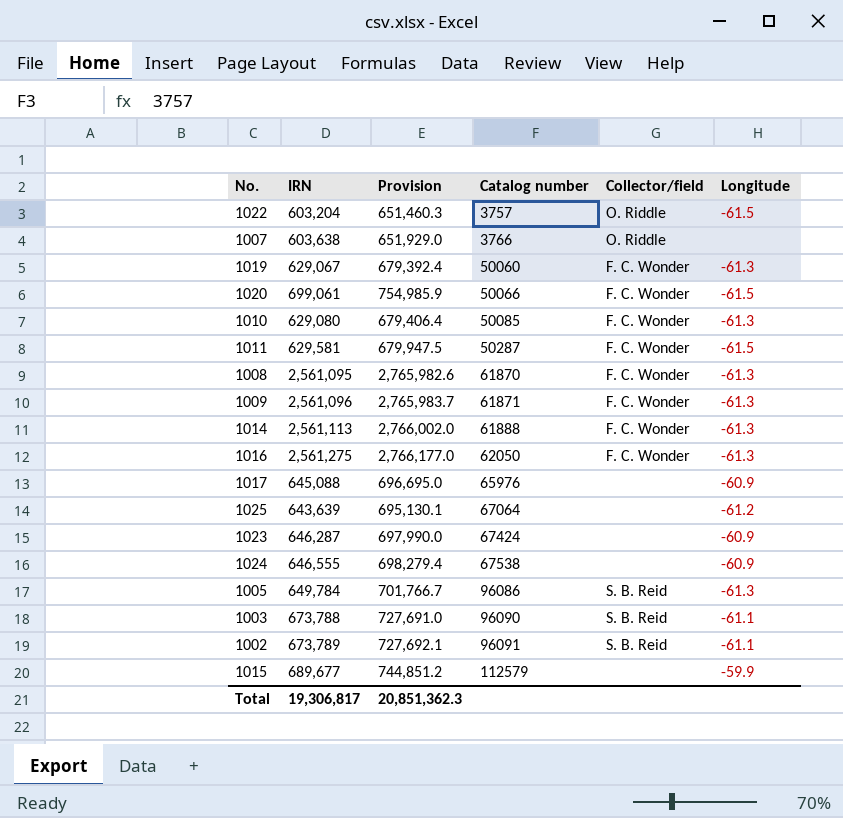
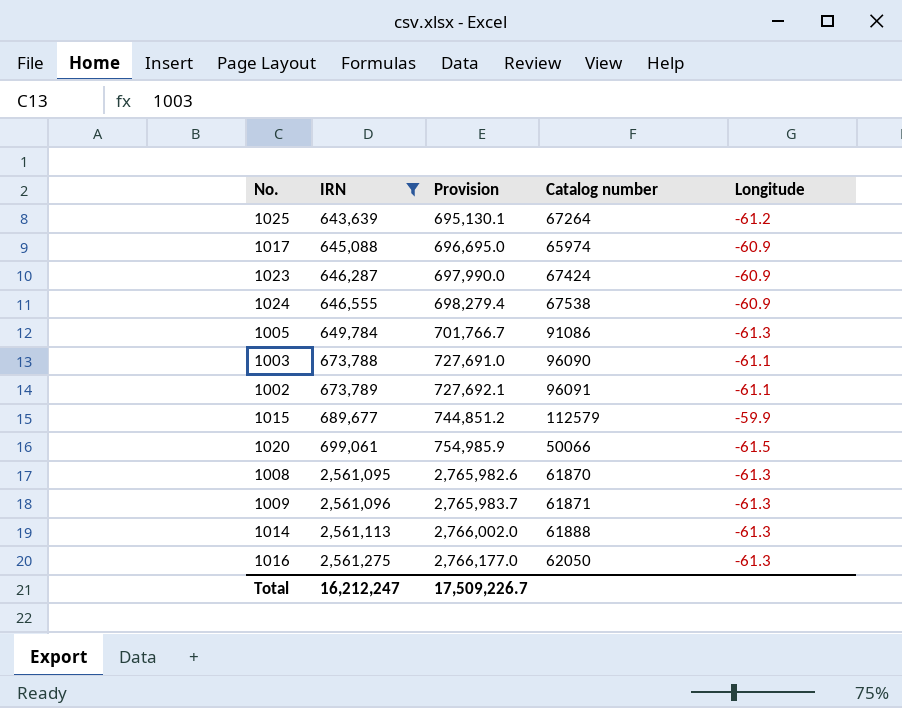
filter: none -> IRN >= 643,639
row order: Catalog number ascending -> IRN ascending
column Collector/field | position: 5 -> none
1025 | Catalog number: 67064 -> 67264
1017 | Catalog number: 65976 -> 65974
1005 | Catalog number: 96086 -> 91086
Total | IRN: 19,306,817 -> 16,212,247
Total | Provision: 20,851,362.3 -> 17,509,226.7

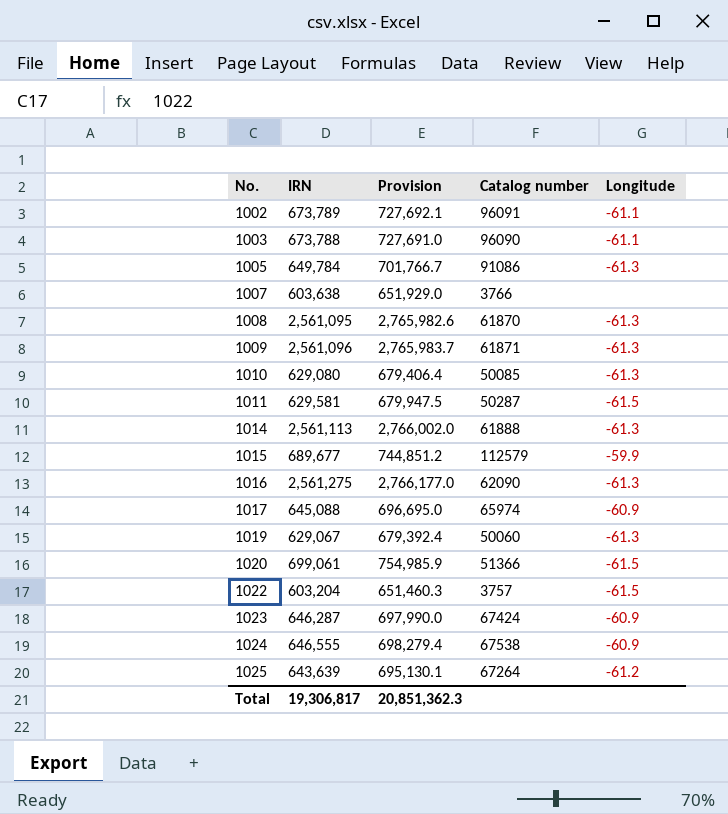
filter: IRN >= 643,639 -> none
row order: IRN ascending -> No. ascending
1016 | Catalog number: 62050 -> 62090
1020 | Catalog number: 50066 -> 51366
Total | IRN: 16,212,247 -> 19,306,817
Total | Provision: 17,509,226.7 -> 20,851,362.3

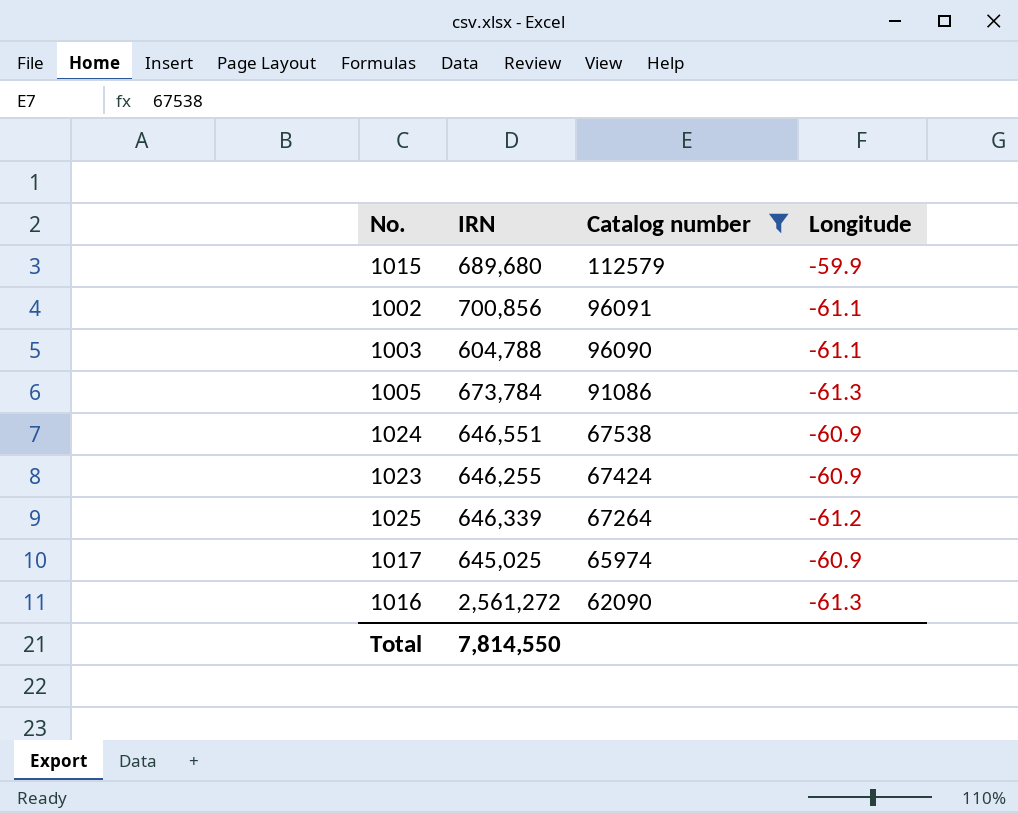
filter: none -> Catalog number >= 62090
row order: No. ascending -> Catalog number descending
column Provision | formula: [IRN] * 1.08 -> none
1015 | IRN: 689,677 -> 689,680
1002 | IRN: 673,789 -> 700,856
1003 | IRN: 673,788 -> 604,788
1005 | IRN: 649,784 -> 673,784
1024 | IRN: 646,555 -> 646,551
1023 | IRN: 646,287 -> 646,255
1025 | IRN: 643,639 -> 646,339
1017 | IRN: 645,088 -> 645,025
1016 | IRN: 2,561,275 -> 2,561,272
Total | IRN: 19,306,817 -> 7,814,550

